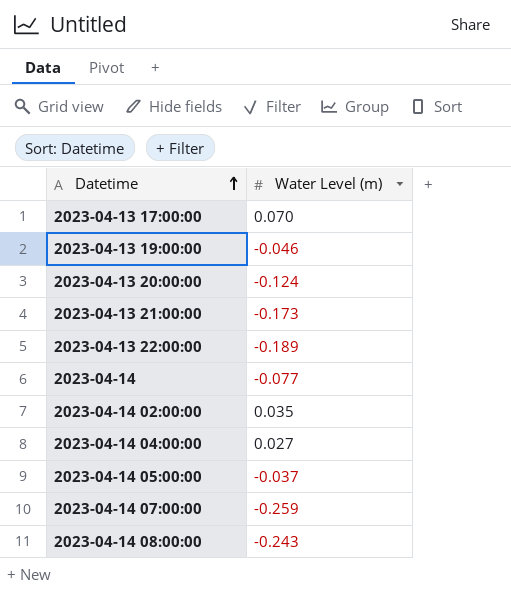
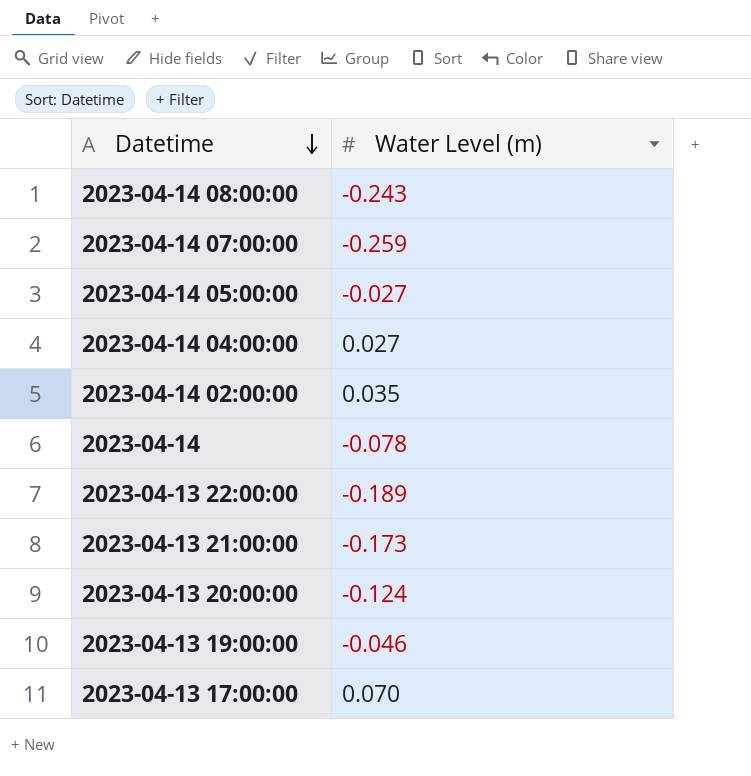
row order: Datetime ascending -> Datetime descending
2023-04-14 05:00:00 | Water Level (m): -0.037 -> -0.027
2023-04-14 | Water Level (m): -0.077 -> -0.078

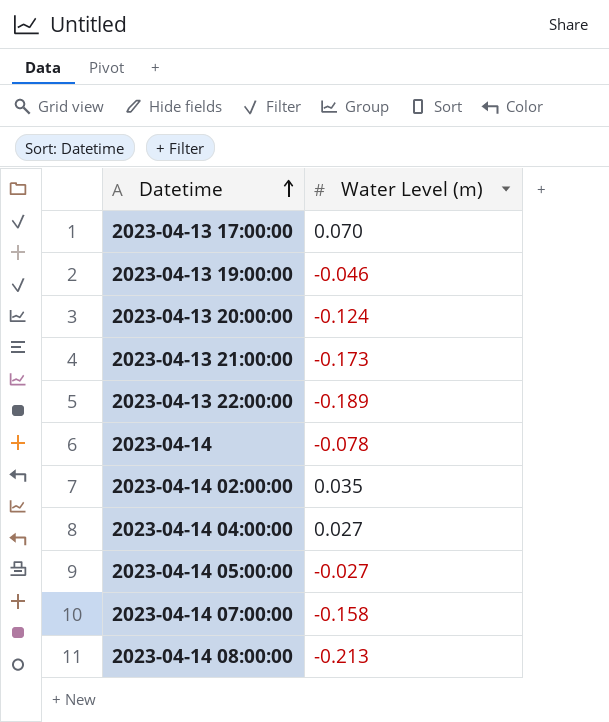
row order: Datetime descending -> Datetime ascending
2023-04-14 07:00:00 | Water Level (m): -0.259 -> -0.158
2023-04-14 08:00:00 | Water Level (m): -0.243 -> -0.213

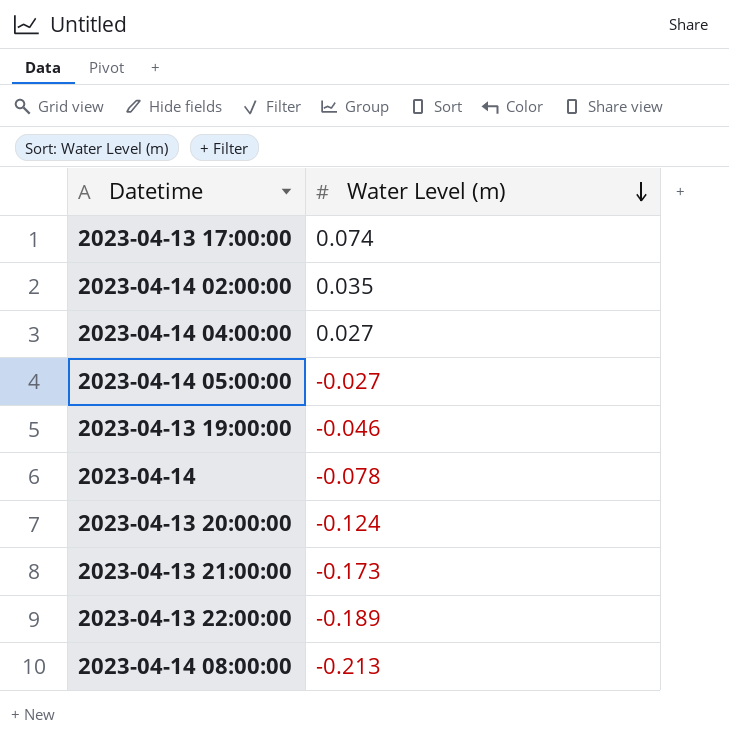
row order: Datetime ascending -> Water Level (m) descending
row 2023-04-14 07:00:00: -0.158 -> none
2023-04-13 17:00:00 | Water Level (m): 0.070 -> 0.074

